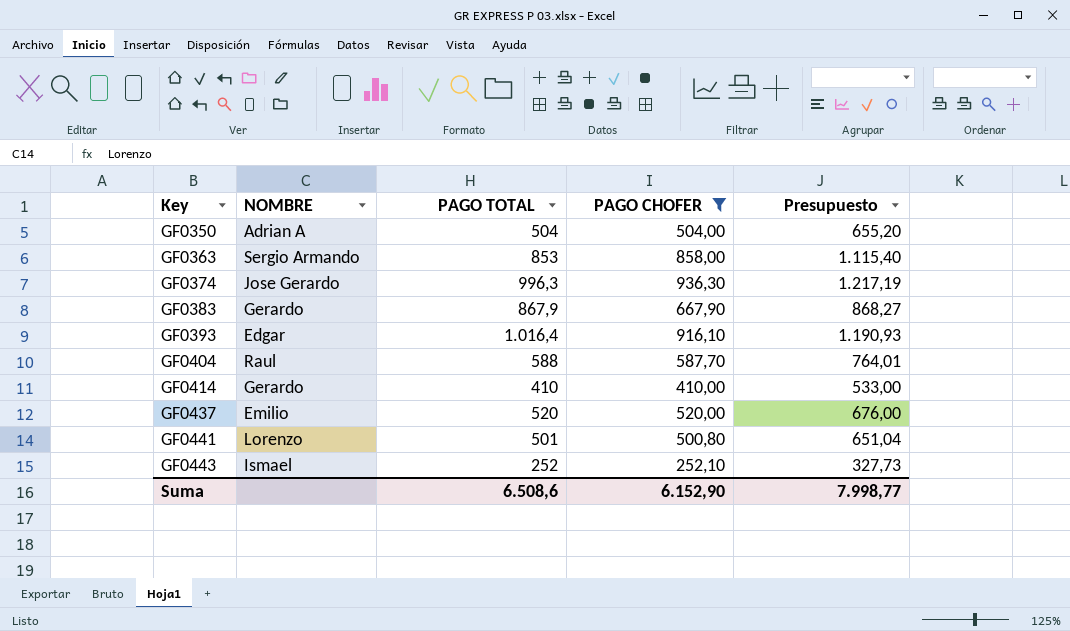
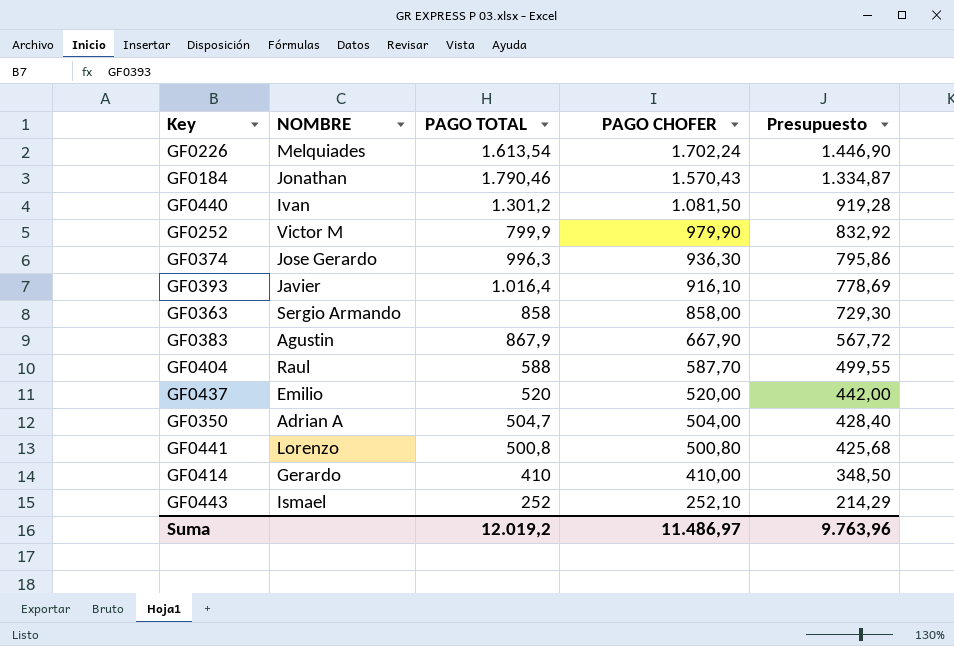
filter: PAGO CHOFER <= 936,30 -> none
row order: Key ascending -> PAGO CHOFER descending
column Presupuesto | formula: [PAGO CHOFER] * 1,3 -> [PAGO CHOFER] * 0,85
GF0393 | NOMBRE: Edgar -> Javier
GF0363 | PAGO TOTAL: 853 -> 858
GF0383 | NOMBRE: Gerardo -> Agustin
GF0350 | PAGO TOTAL: 504 -> 504,7
GF0441 | PAGO TOTAL: 501 -> 500,8
Suma | PAGO TOTAL: 6.508,6 -> 12.019,2
Suma | PAGO CHOFER: 6.152,90 -> 11.486,97
Suma | Presupuesto: 7.998,77 -> 9.763,96

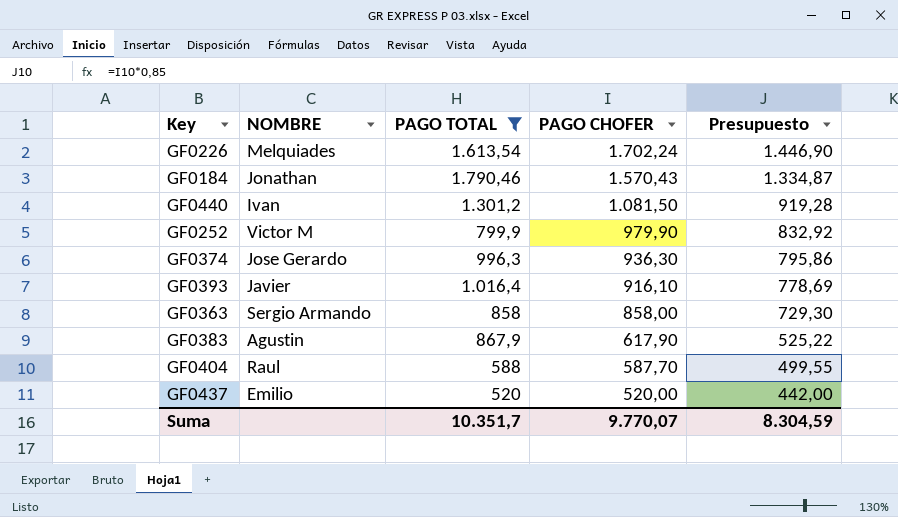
filter: none -> PAGO TOTAL >= 520
GF0383 | PAGO CHOFER: 667,90 -> 617,90
GF0383 | Presupuesto: 567,72 -> 525,22
Suma | PAGO TOTAL: 12.019,2 -> 10.351,7
Suma | PAGO CHOFER: 11.486,97 -> 9.770,07
Suma | Presupuesto: 9.763,96 -> 8.304,59

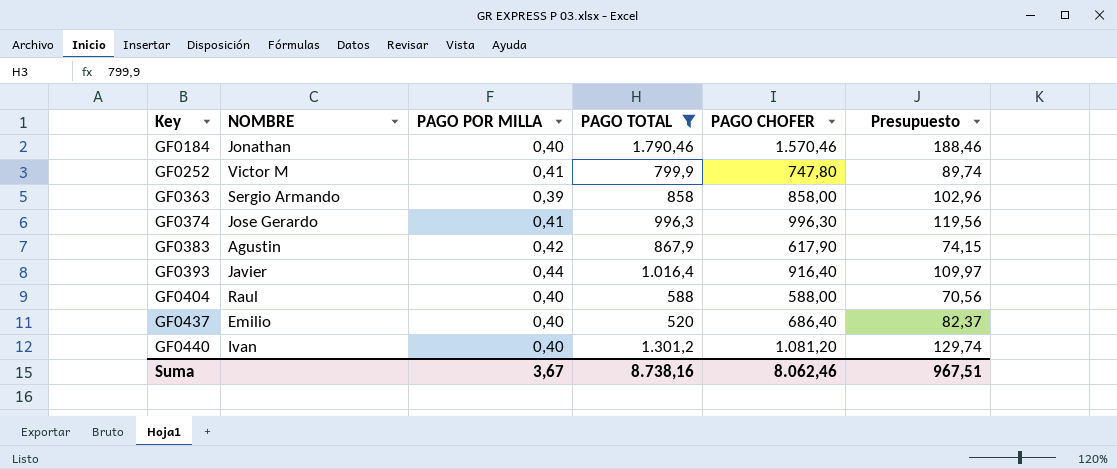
row order: PAGO CHOFER descending -> Key ascending
column PAGO POR MILLA | position: none -> 3
column Presupuesto | formula: [PAGO CHOFER] * 0,85 -> [PAGO CHOFER] * 0,12
row GF0226: Melquiades | 1.613,54 | 1.702,24 | 1.446,90 -> none
GF0184 | PAGO CHOFER: 1.570,43 -> 1.570,46
GF0252 | PAGO CHOFER: 979,90 -> 747,80
GF0374 | PAGO CHOFER: 936,30 -> 996,30
GF0393 | PAGO CHOFER: 916,10 -> 916,40
GF0404 | PAGO CHOFER: 587,70 -> 588,00
GF0437 | PAGO CHOFER: 520,00 -> 686,40
GF0440 | PAGO CHOFER: 1.081,50 -> 1.081,20
Suma | PAGO TOTAL: 10.351,7 -> 8.738,16
Suma | PAGO CHOFER: 9.770,07 -> 8.062,46
Suma | Presupuesto: 8.304,59 -> 967,51

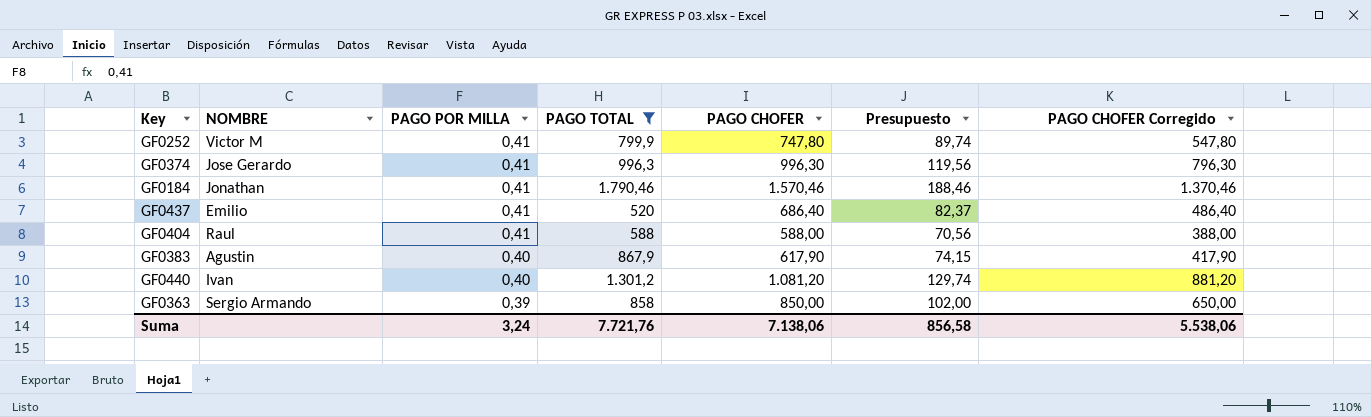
row order: Key ascending -> PAGO POR MILLA descending
column PAGO CHOFER Corregido | formula: none -> [PAGO CHOFER] - 200
row GF0393: Javier | 0,44 | 1.016,4 | 916,40 | 109,97 -> none
GF0184 | PAGO POR MILLA: 0,40 -> 0,41
GF0437 | PAGO POR MILLA: 0,40 -> 0,41
GF0404 | PAGO POR MILLA: 0,40 -> 0,41
GF0383 | PAGO POR MILLA: 0,42 -> 0,40
GF0363 | PAGO CHOFER: 858,00 -> 850,00
GF0363 | Presupuesto: 102,96 -> 102,00
Suma | PAGO POR MILLA: 3,67 -> 3,24
Suma | PAGO TOTAL: 8.738,16 -> 7.721,76
Suma | PAGO CHOFER: 8.062,46 -> 7.138,06
Suma | Presupuesto: 967,51 -> 856,58

